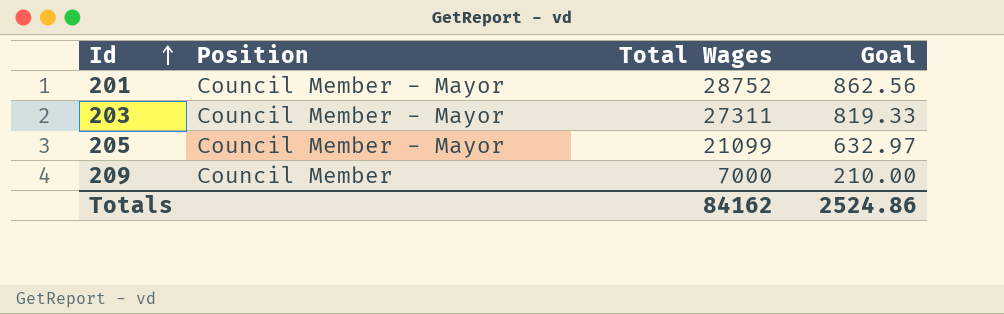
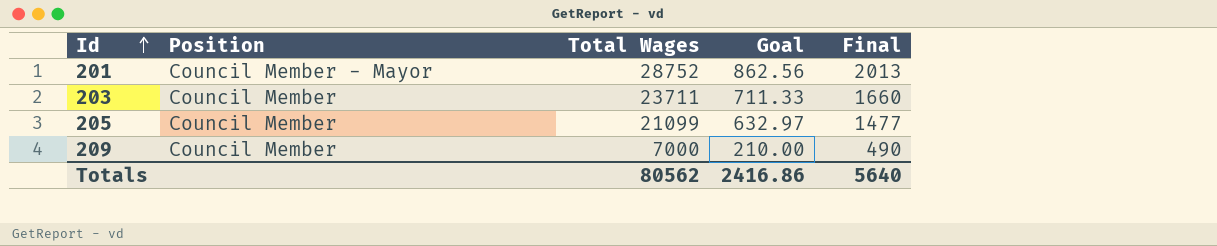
column Final | formula: none -> [Total Wages] * 0.07
203 | Position: Council Member - Mayor -> Council Member
203 | Total Wages: 27311 -> 23711
203 | Goal: 819.33 -> 711.33
205 | Position: Council Member - Mayor -> Council Member
Totals | Total Wages: 84162 -> 80562
Totals | Goal: 2524.86 -> 2416.86

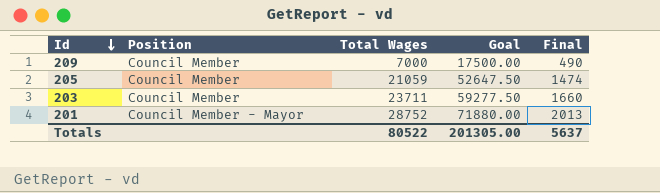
row order: Id ascending -> Id descending
column Goal | formula: [Total Wages] * 0.03 -> [Total Wages] * 2.5
205 | Total Wages: 21099 -> 21059
205 | Final: 1477 -> 1474
Totals | Total Wages: 80562 -> 80522
Totals | Goal: 2416.86 -> 201305.00
Totals | Final: 5640 -> 5637

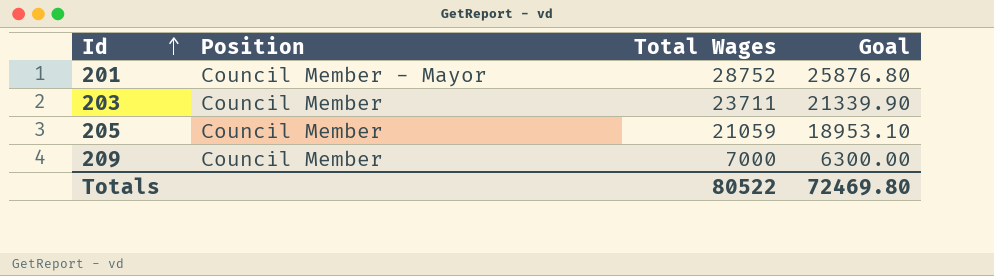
row order: Id descending -> Id ascending
column Final | formula: [Total Wages] * 0.07 -> none
column Goal | formula: [Total Wages] * 2.5 -> [Total Wages] * 0.9
Totals | Goal: 201305.00 -> 72469.80

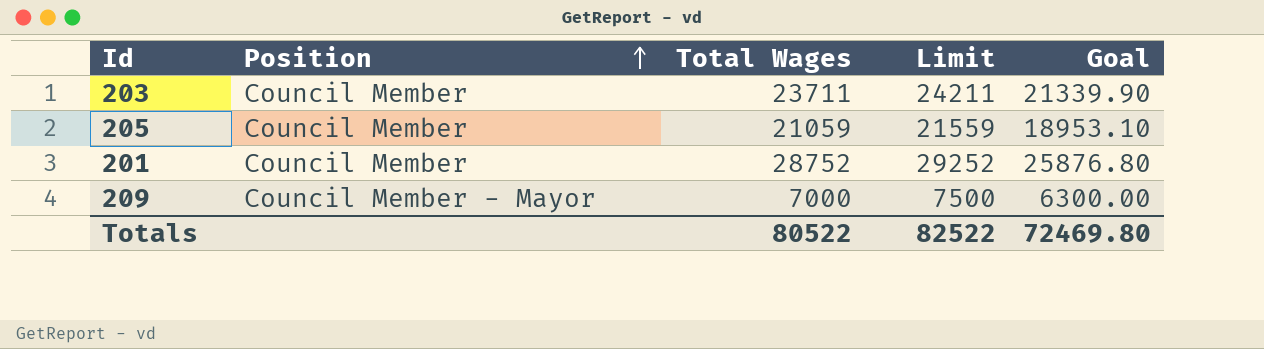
row order: Id ascending -> Position ascending
column Limit | formula: none -> [Total Wages] + 500
201 | Position: Council Member - Mayor -> Council Member
209 | Position: Council Member -> Council Member - Mayor

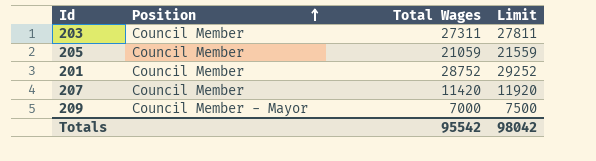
column Goal | formula: [Total Wages] * 0.9 -> none
203 | Total Wages: 23711 -> 27311
203 | Limit: 24211 -> 27811
row 207: none -> Council Member | 11420 | 11920
Totals | Total Wages: 80522 -> 95542
Totals | Limit: 82522 -> 98042

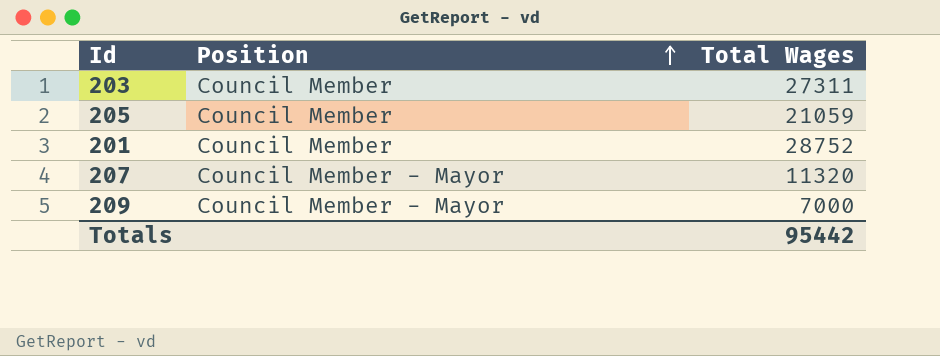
column Limit | formula: [Total Wages] + 500 -> none
207 | Position: Council Member -> Council Member - Mayor
207 | Total Wages: 11420 -> 11320
Totals | Total Wages: 95542 -> 95442

